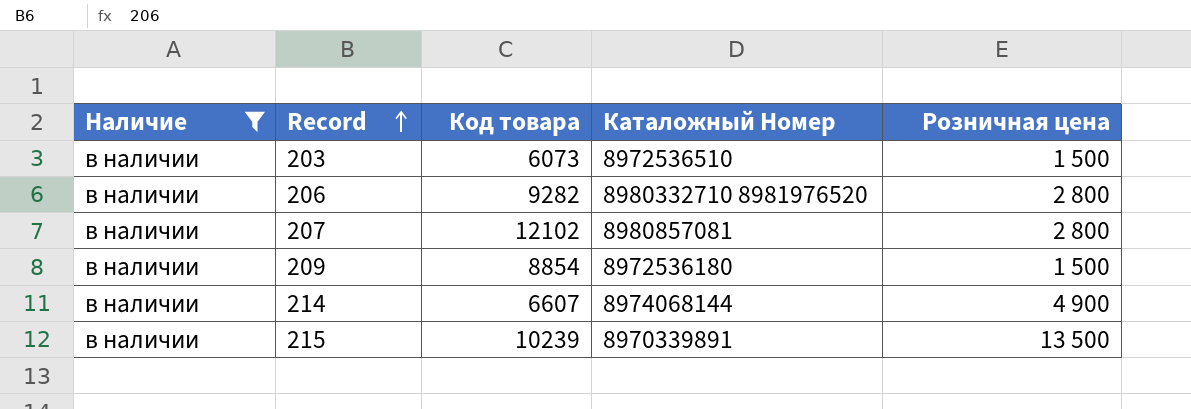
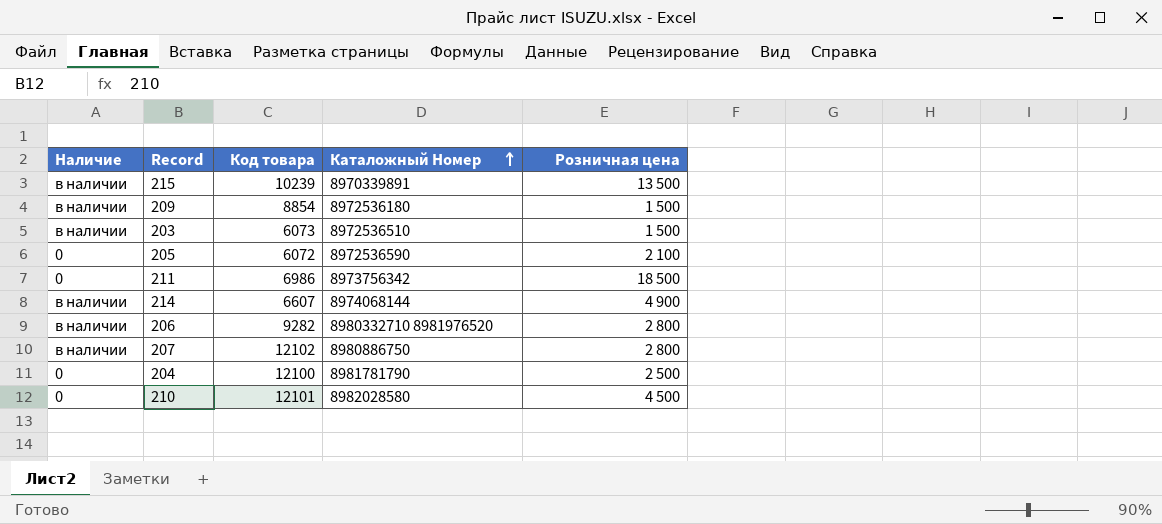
filter: Наличие = в наличии -> none
row order: Record ascending -> Каталожный Номер ascending
207 | Каталожный Номер: 8980857081 -> 8980886750

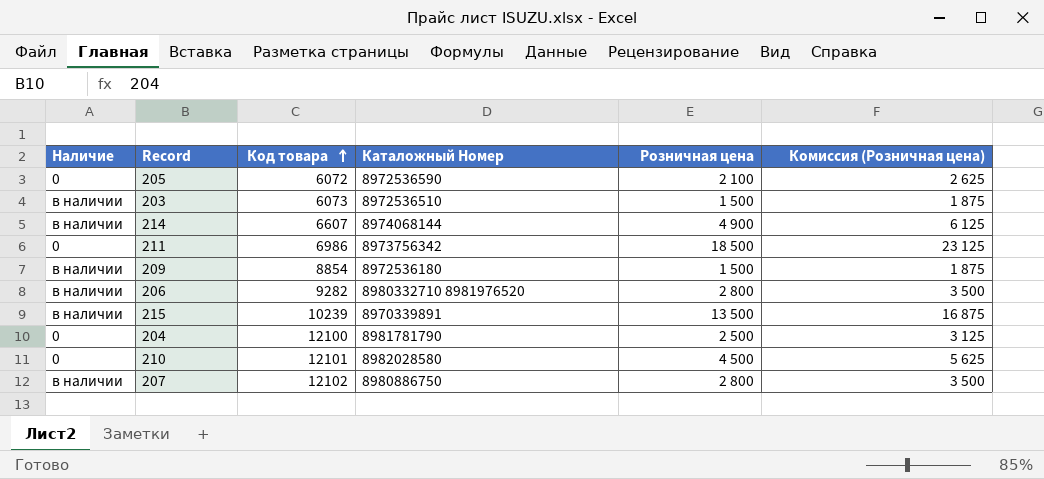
row order: Каталожный Номер ascending -> Код товара ascending
column Комиссия (Розничная цена) | formula: none -> [Розничная цена] * 1,25

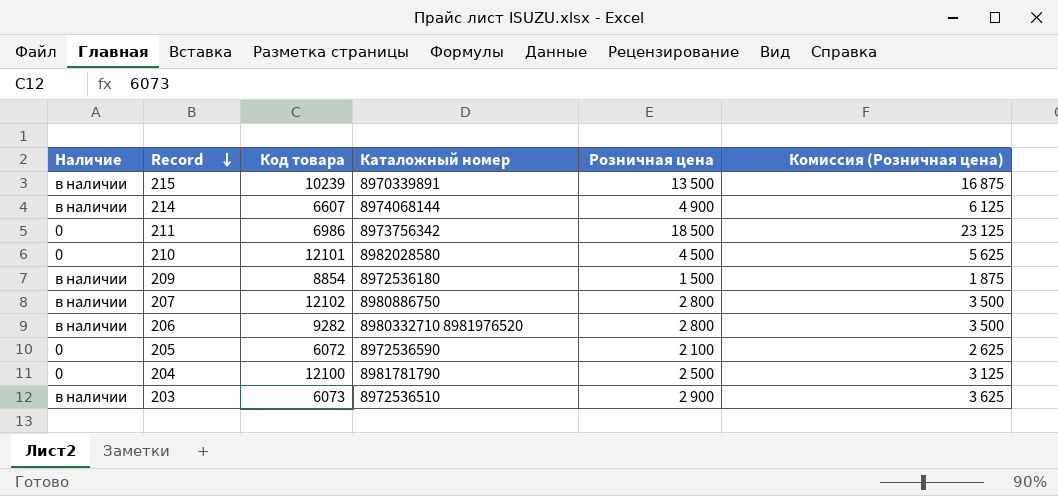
row order: Код товара ascending -> Record descending
column name: Каталожный Номер -> Каталожный номер
203 | Розничная цена: 1 500 -> 2 900
203 | Комиссия (Розничная цена): 1 875 -> 3 625

